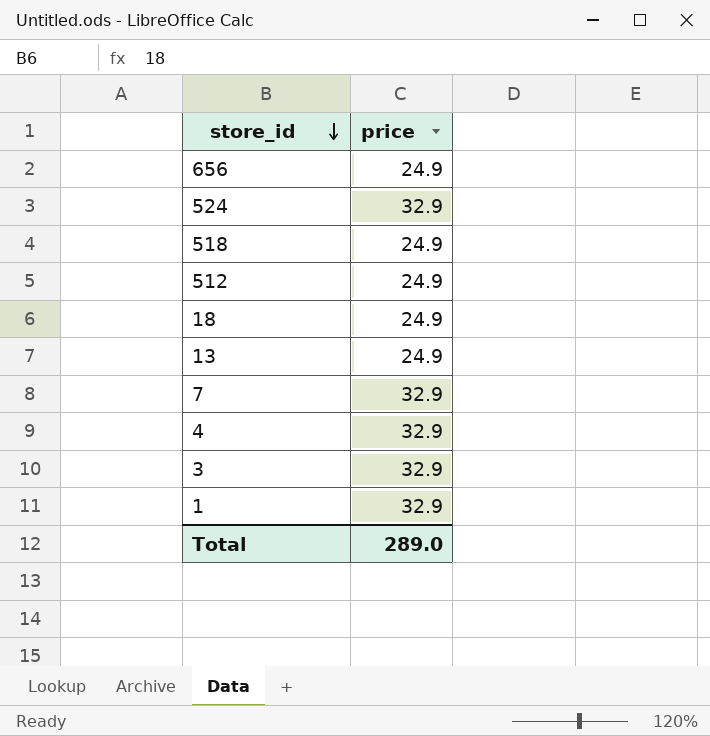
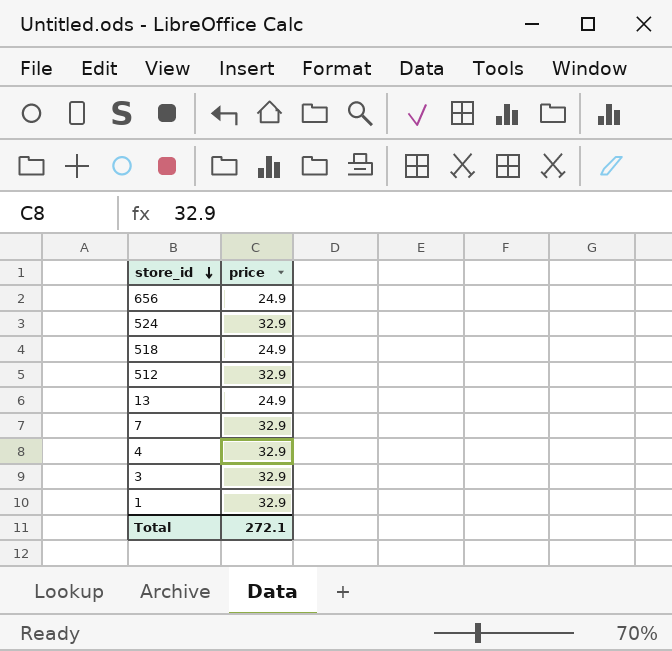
row 18: 24.9 -> none
512 | price: 24.9 -> 32.9
Total | price: 289.0 -> 272.1

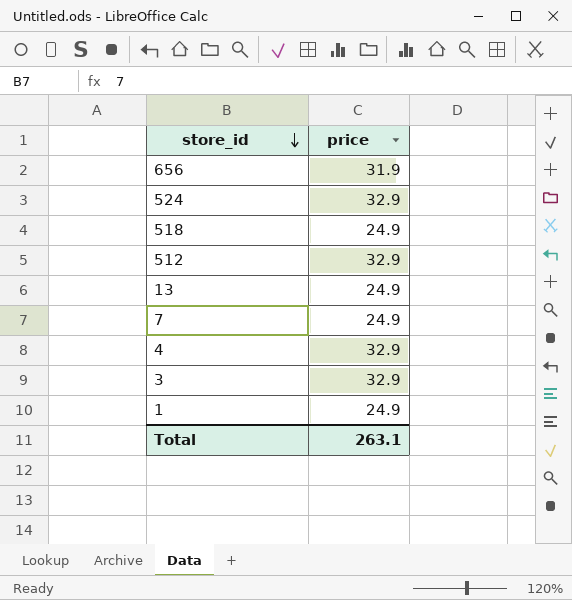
656 | price: 24.9 -> 31.9
7 | price: 32.9 -> 24.9
1 | price: 32.9 -> 24.9
Total | price: 272.1 -> 263.1

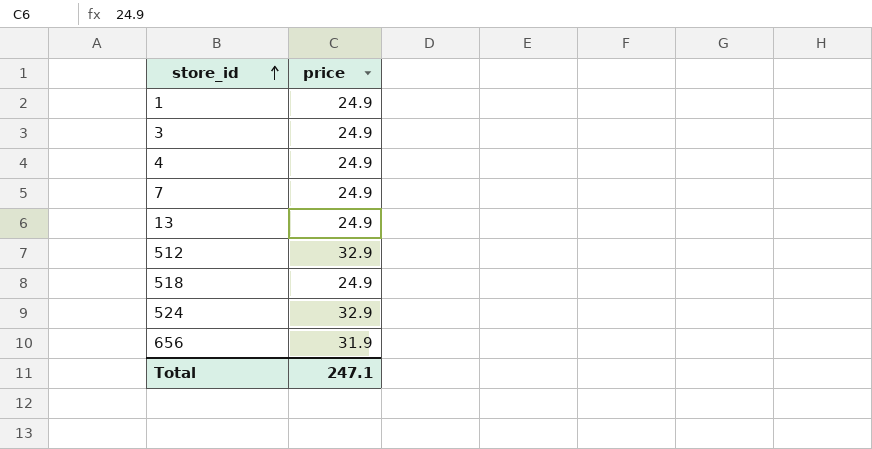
row order: store_id descending -> store_id ascending
3 | price: 32.9 -> 24.9
4 | price: 32.9 -> 24.9
Total | price: 263.1 -> 247.1

